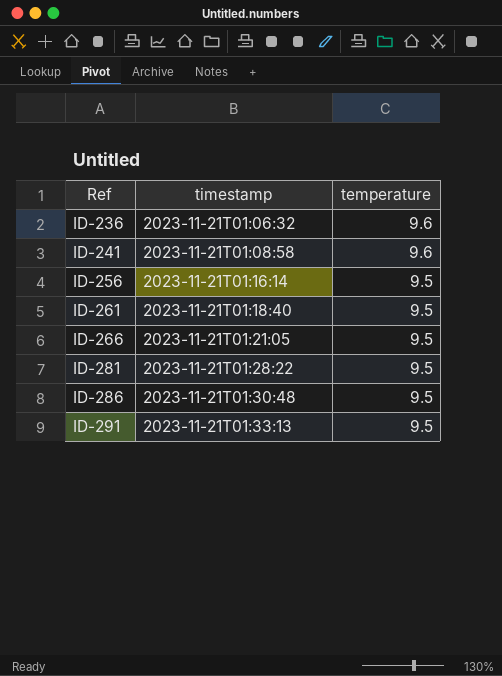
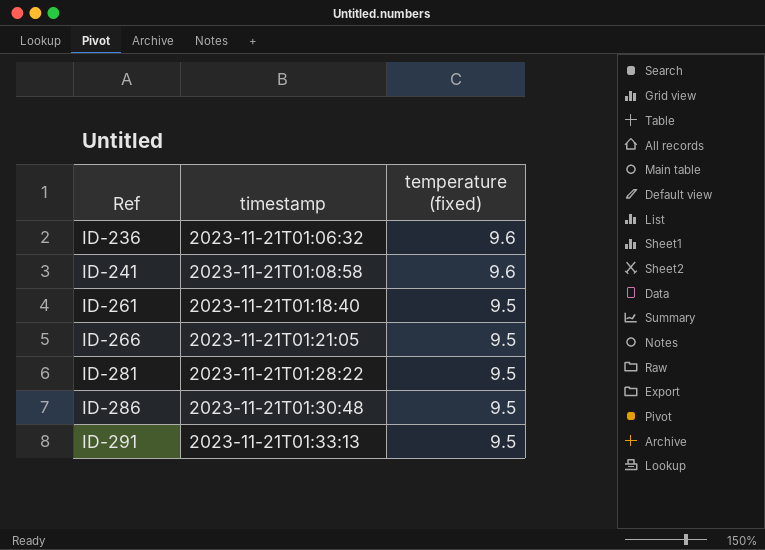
column name: temperature -> temperature (fixed)
row ID-256: 2023-11-21T01:16:14 | 9.5 -> none

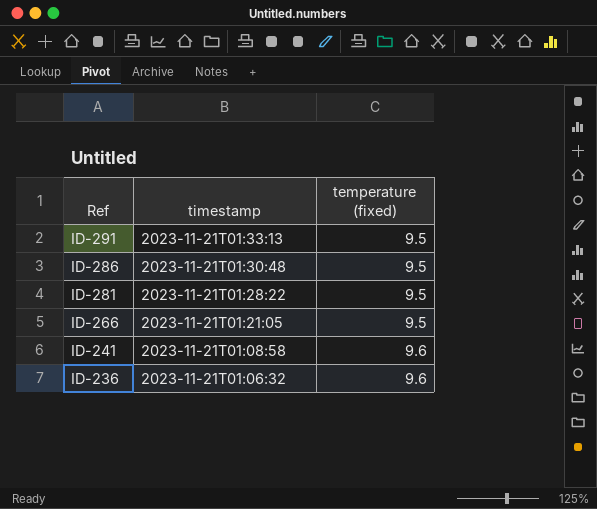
row order: Ref ascending -> Ref descending
row ID-261: 2023-11-21T01:18:40 | 9.5 -> none

